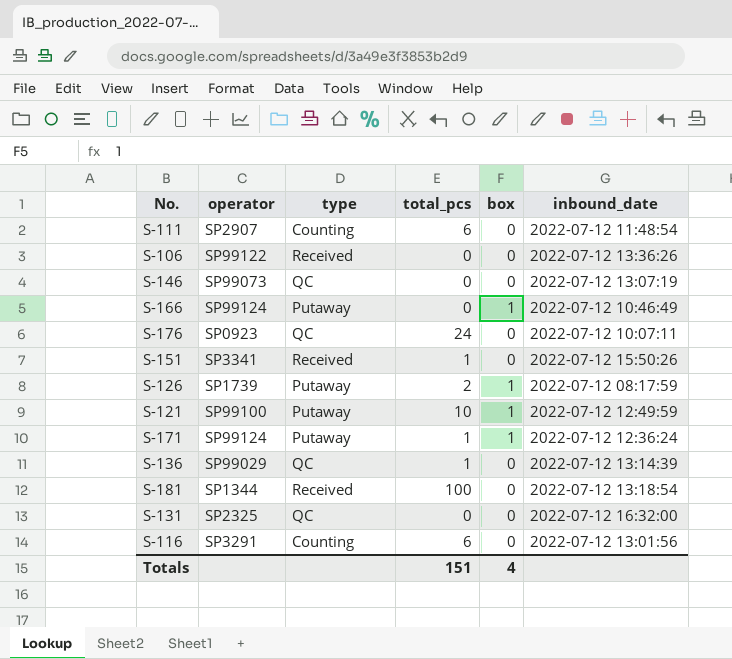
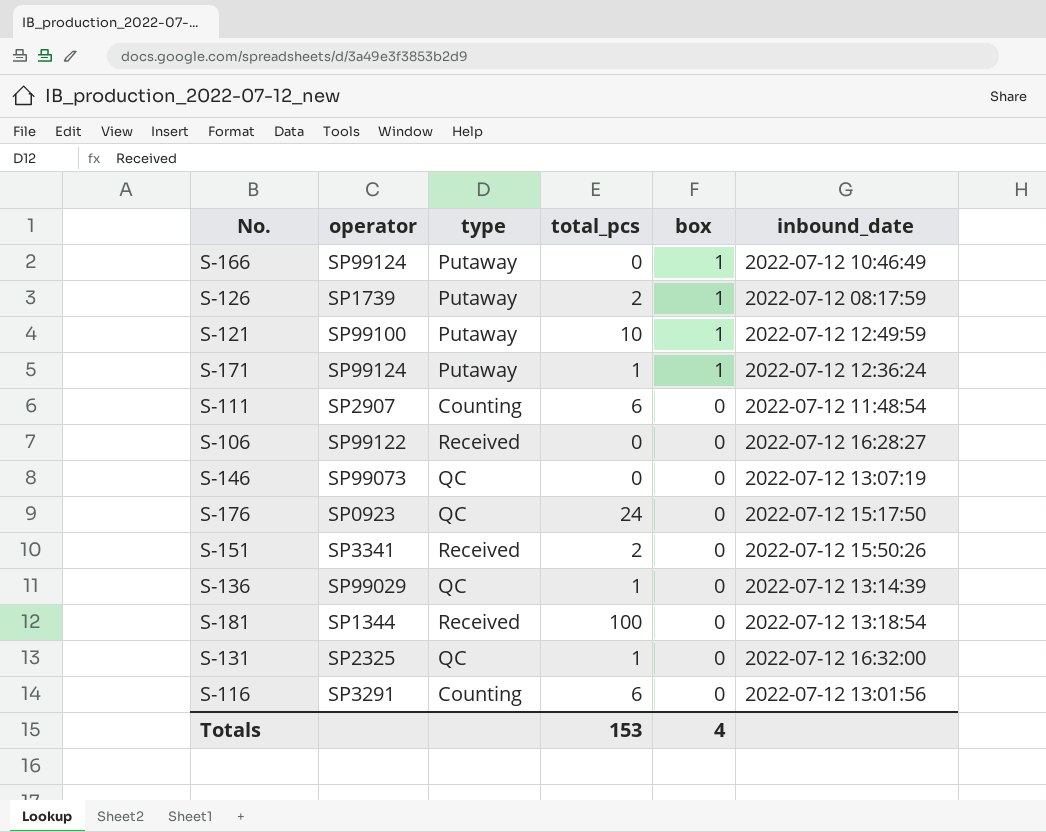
row order: none -> box descending
S-106 | inbound_date: 2022-07-12 13:36:26 -> 2022-07-12 16:28:27
S-176 | inbound_date: 2022-07-12 10:07:11 -> 2022-07-12 15:17:50
S-151 | total_pcs: 1 -> 2
S-131 | total_pcs: 0 -> 1
Totals | total_pcs: 151 -> 153

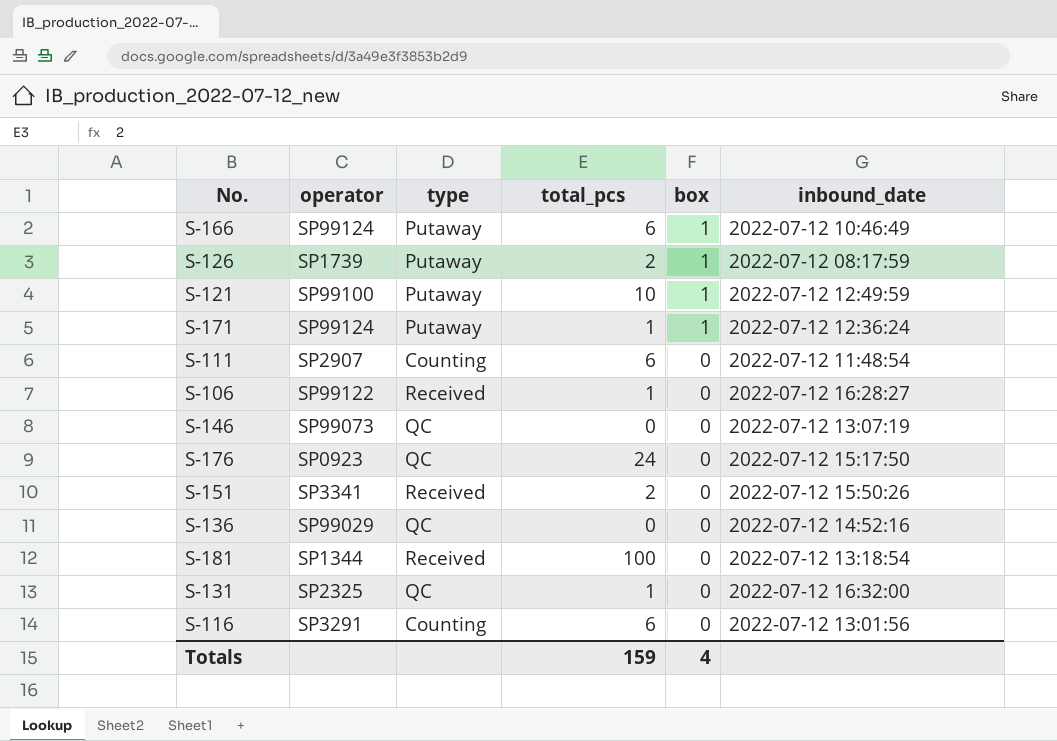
S-166 | total_pcs: 0 -> 6
S-106 | total_pcs: 0 -> 1
S-136 | total_pcs: 1 -> 0
S-136 | inbound_date: 2022-07-12 13:14:39 -> 2022-07-12 14:52:16
Totals | total_pcs: 153 -> 159

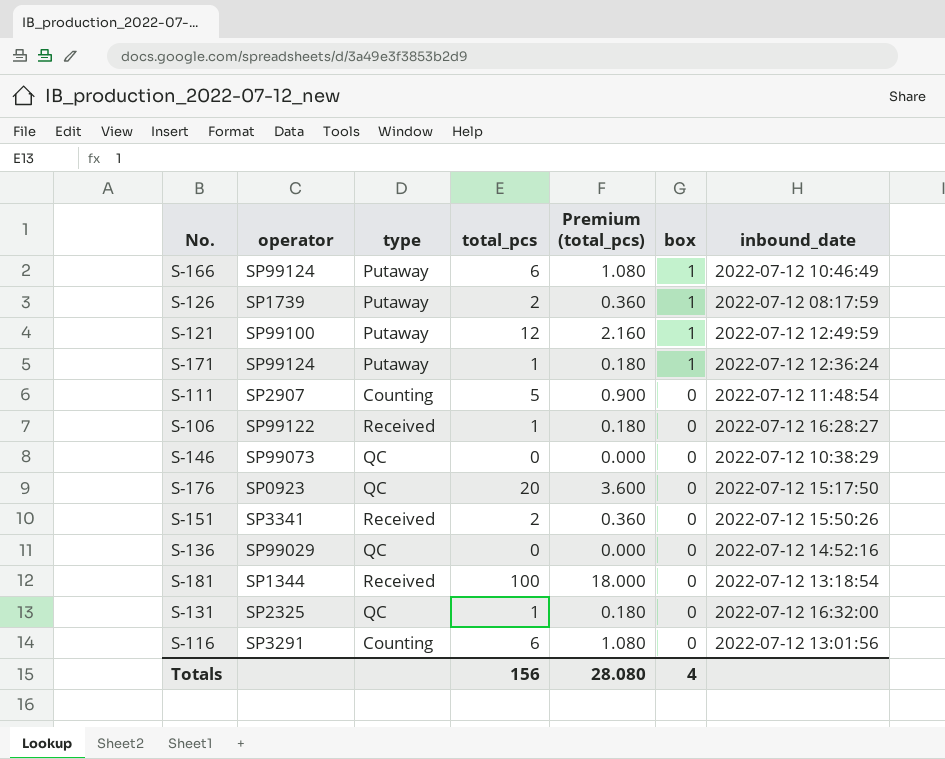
column Premium (total_pcs) | formula: none -> [total_pcs] * 0.18
S-121 | total_pcs: 10 -> 12
S-111 | total_pcs: 6 -> 5
S-146 | inbound_date: 2022-07-12 13:07:19 -> 2022-07-12 10:38:29
S-176 | total_pcs: 24 -> 20
Totals | total_pcs: 159 -> 156

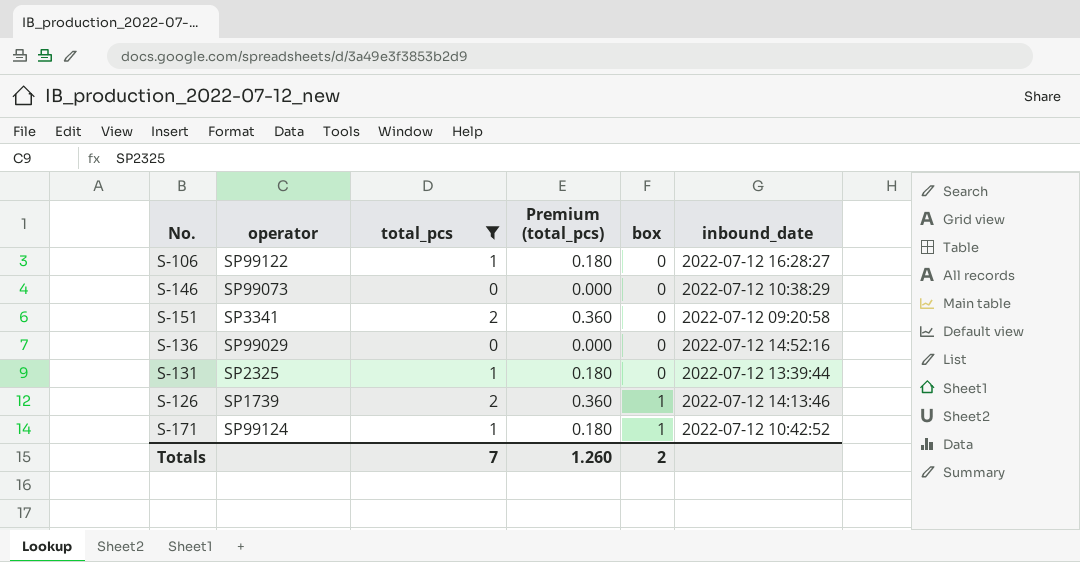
filter: none -> total_pcs <= 2
row order: box descending -> box ascending
column type | position: 3 -> none
S-151 | inbound_date: 2022-07-12 15:50:26 -> 2022-07-12 09:20:58
S-131 | inbound_date: 2022-07-12 16:32:00 -> 2022-07-12 13:39:44
S-126 | inbound_date: 2022-07-12 08:17:59 -> 2022-07-12 14:13:46
S-171 | inbound_date: 2022-07-12 12:36:24 -> 2022-07-12 10:42:52
Totals | total_pcs: 156 -> 7
Totals | Premium (total_pcs): 28.080 -> 1.260
Totals | box: 4 -> 2

